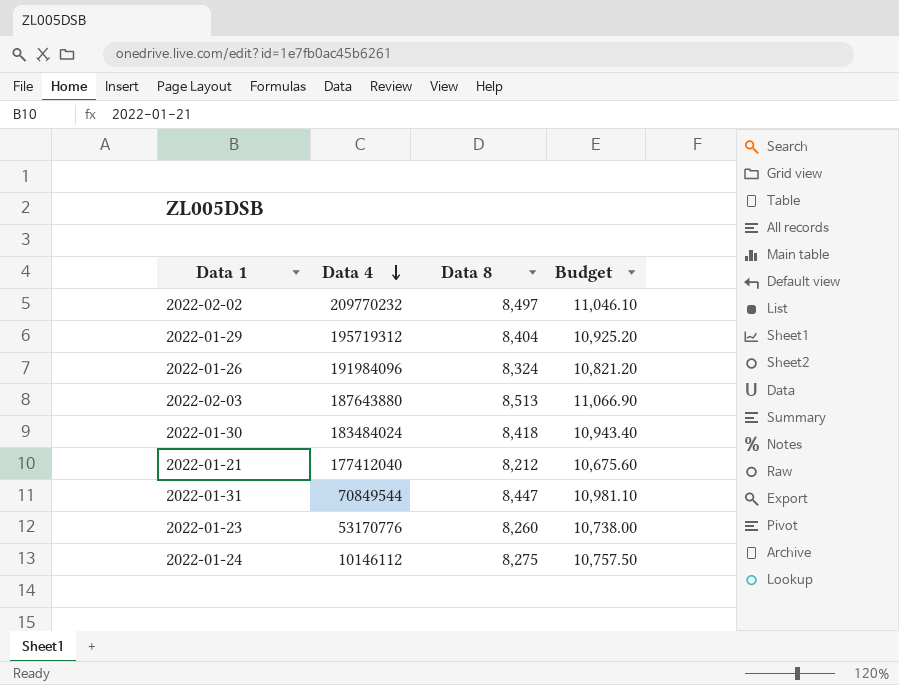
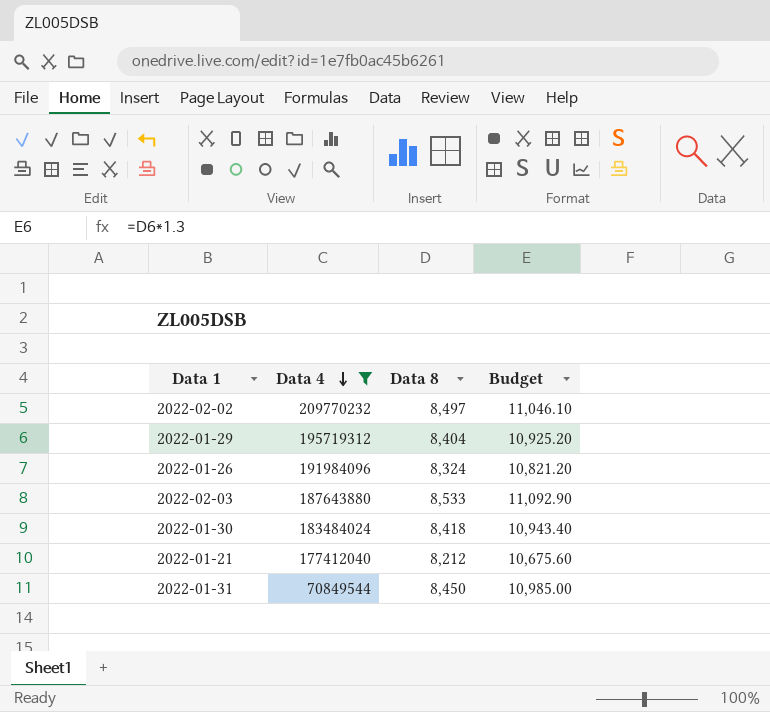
filter: none -> Data 4 >= 70849544
2022-02-03 | Data 8: 8,513 -> 8,533
2022-02-03 | Budget: 11,066.90 -> 11,092.90
2022-01-31 | Data 8: 8,447 -> 8,450
2022-01-31 | Budget: 10,981.10 -> 10,985.00

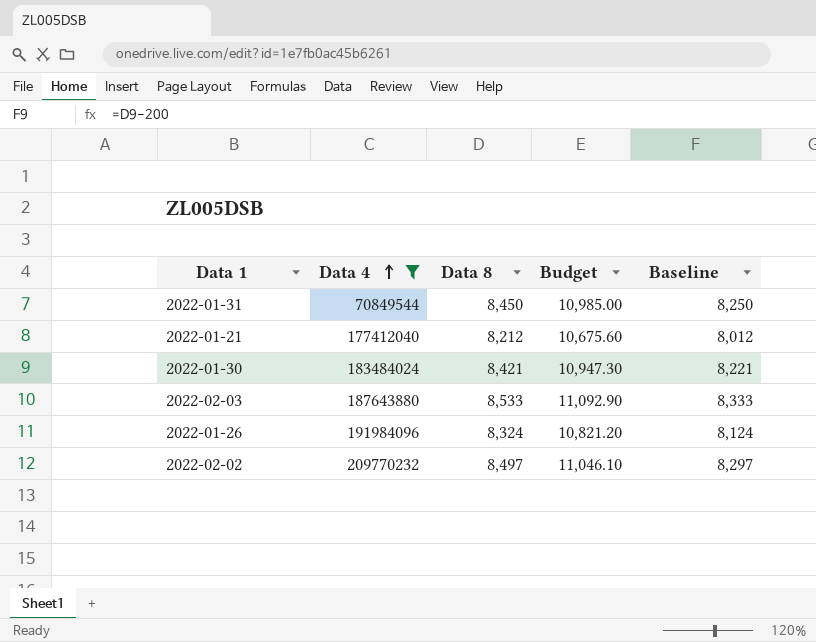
row order: Data 4 descending -> Data 4 ascending
column Baseline | formula: none -> [Data 8] - 200
row 2022-01-29: 195719312 | 8,404 | 10,925.20 -> none
2022-01-30 | Data 8: 8,418 -> 8,421
2022-01-30 | Budget: 10,943.40 -> 10,947.30

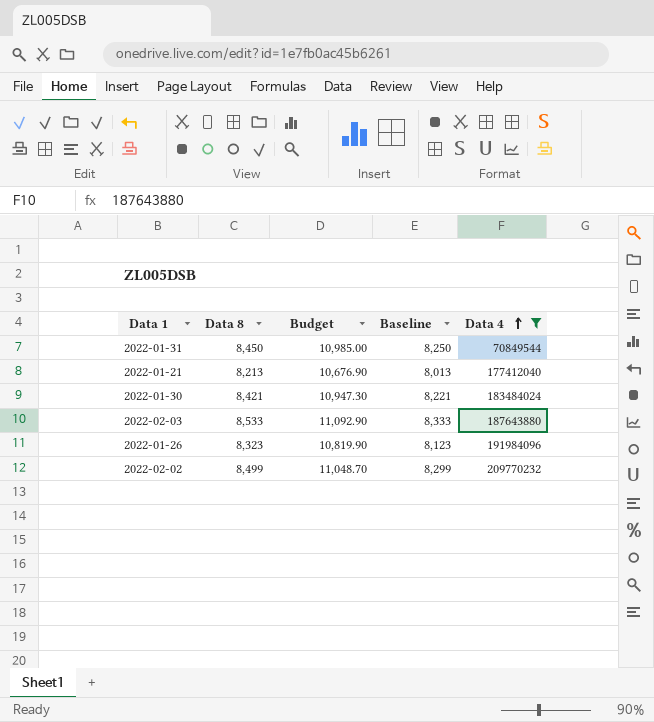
column Data 4 | position: 2 -> 5
2022-01-21 | Data 8: 8,212 -> 8,213
2022-01-21 | Budget: 10,675.60 -> 10,676.90
2022-01-21 | Baseline: 8,012 -> 8,013
2022-01-26 | Data 8: 8,324 -> 8,323
2022-01-26 | Budget: 10,821.20 -> 10,819.90
2022-01-26 | Baseline: 8,124 -> 8,123
2022-02-02 | Data 8: 8,497 -> 8,499
2022-02-02 | Budget: 11,046.10 -> 11,048.70
2022-02-02 | Baseline: 8,297 -> 8,299

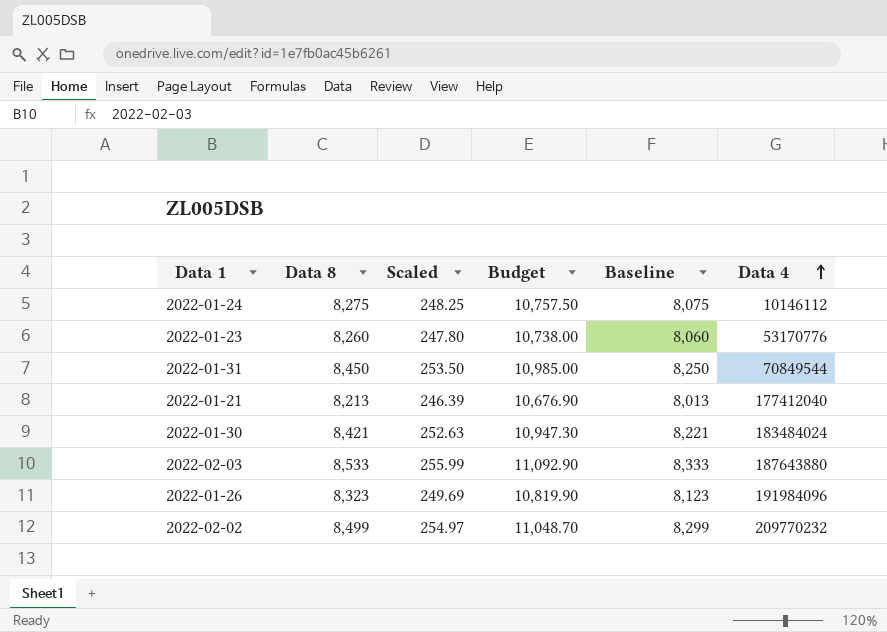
filter: Data 4 >= 70849544 -> none
column Scaled | formula: none -> [Data 8] * 0.03

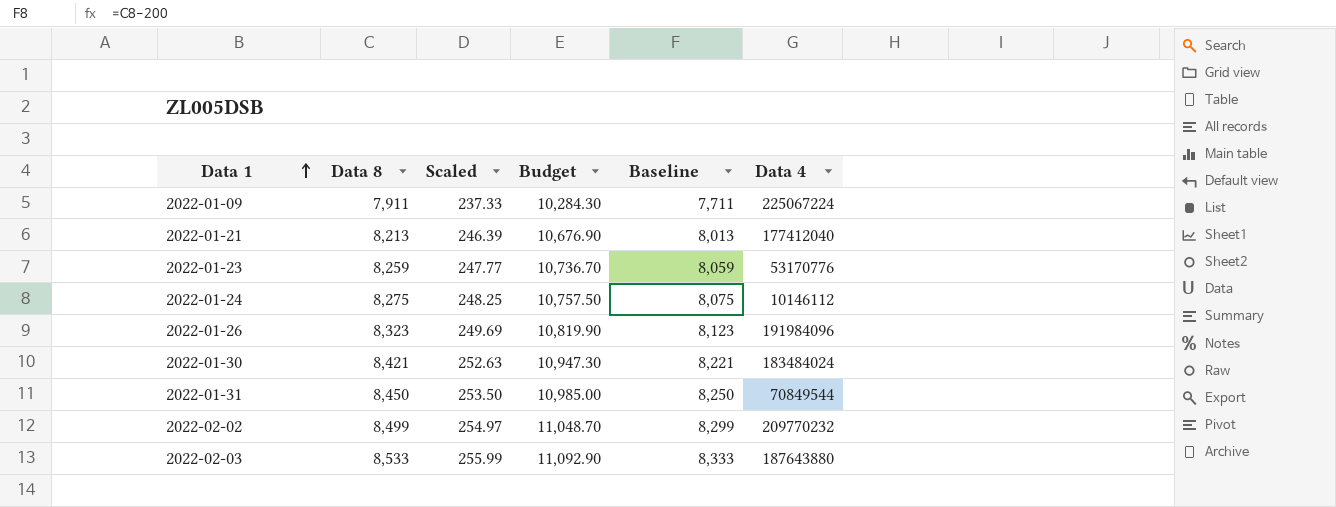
row order: Data 4 ascending -> Data 1 ascending
row 2022-01-09: none -> 7,911 | 237.33 | 10,284.30 | 7,711 | 225067224
2022-01-23 | Data 8: 8,260 -> 8,259
2022-01-23 | Scaled: 247.80 -> 247.77
2022-01-23 | Budget: 10,738.00 -> 10,736.70
2022-01-23 | Baseline: 8,060 -> 8,059

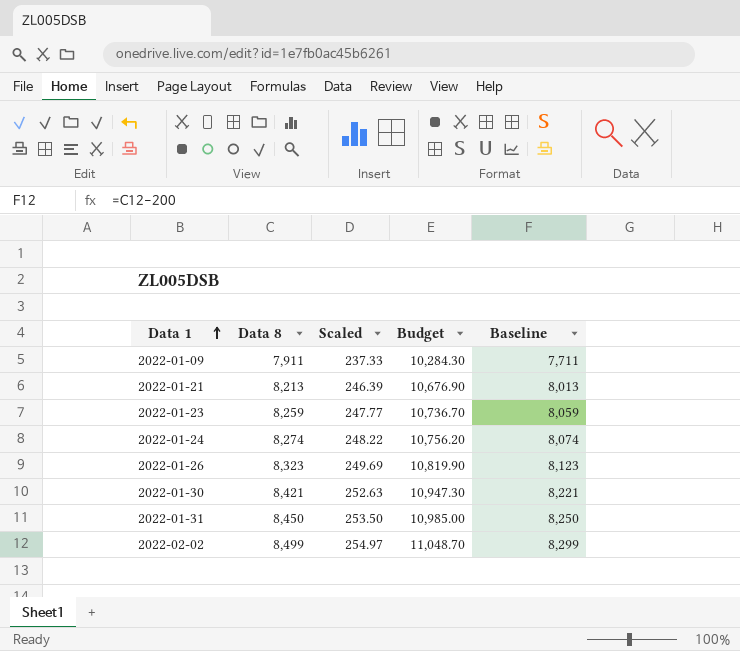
column Data 4 | position: 6 -> none
row 2022-02-03: 8,533 | 255.99 | 11,092.90 | 8,333 | 187643880 -> none
2022-01-24 | Data 8: 8,275 -> 8,274
2022-01-24 | Scaled: 248.25 -> 248.22
2022-01-24 | Budget: 10,757.50 -> 10,756.20
2022-01-24 | Baseline: 8,075 -> 8,074

